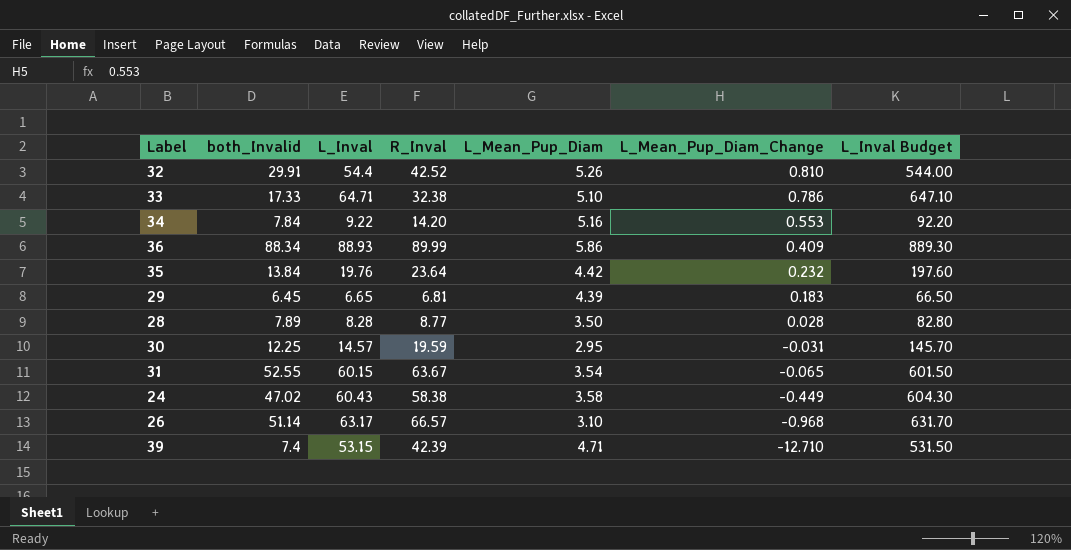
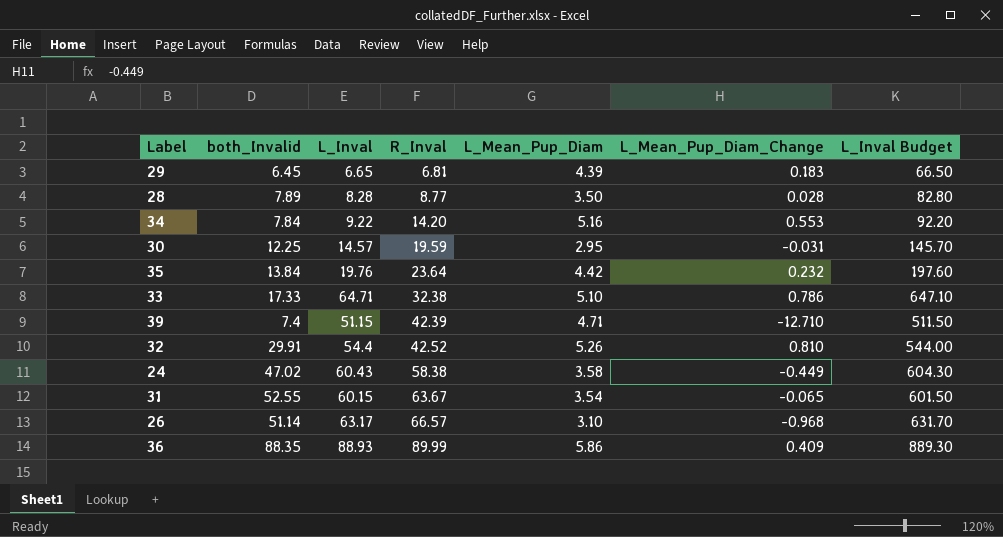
row order: L_Mean_Pup_Diam_Change descending -> R_Inval ascending
39 | L_Inval: 53.15 -> 51.15
39 | L_Inval Budget: 531.50 -> 511.50
36 | both_Invalid: 88.34 -> 88.35

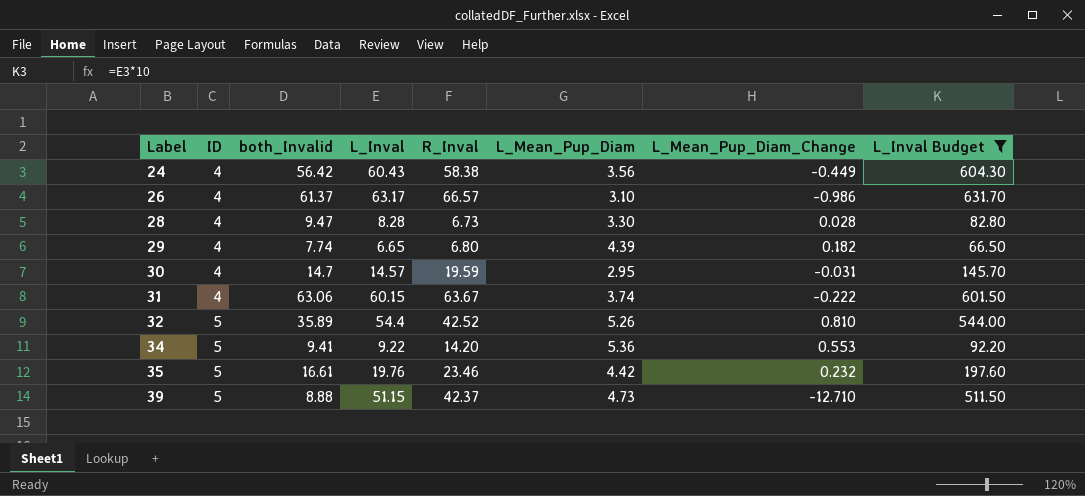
filter: none -> L_Inval Budget <= 631.70
row order: R_Inval ascending -> Label ascending
column ID | position: none -> 2
24 | both_Invalid: 47.02 -> 56.42
24 | L_Mean_Pup_Diam: 3.58 -> 3.56
26 | both_Invalid: 51.14 -> 61.37
26 | L_Mean_Pup_Diam_Change: -0.968 -> -0.986
28 | both_Invalid: 7.89 -> 9.47
28 | R_Inval: 8.77 -> 6.73
28 | L_Mean_Pup_Diam: 3.50 -> 3.30
29 | both_Invalid: 6.45 -> 7.74
29 | R_Inval: 6.81 -> 6.80
29 | L_Mean_Pup_Diam_Change: 0.183 -> 0.182
30 | both_Invalid: 12.25 -> 14.7
31 | both_Invalid: 52.55 -> 63.06
31 | L_Mean_Pup_Diam: 3.54 -> 3.74
31 | L_Mean_Pup_Diam_Change: -0.065 -> -0.222
32 | both_Invalid: 29.91 -> 35.89
34 | both_Invalid: 7.84 -> 9.41
34 | L_Mean_Pup_Diam: 5.16 -> 5.36
35 | both_Invalid: 13.84 -> 16.61
35 | R_Inval: 23.64 -> 23.46
39 | both_Invalid: 7.4 -> 8.88
39 | R_Inval: 42.39 -> 42.37
39 | L_Mean_Pup_Diam: 4.71 -> 4.73

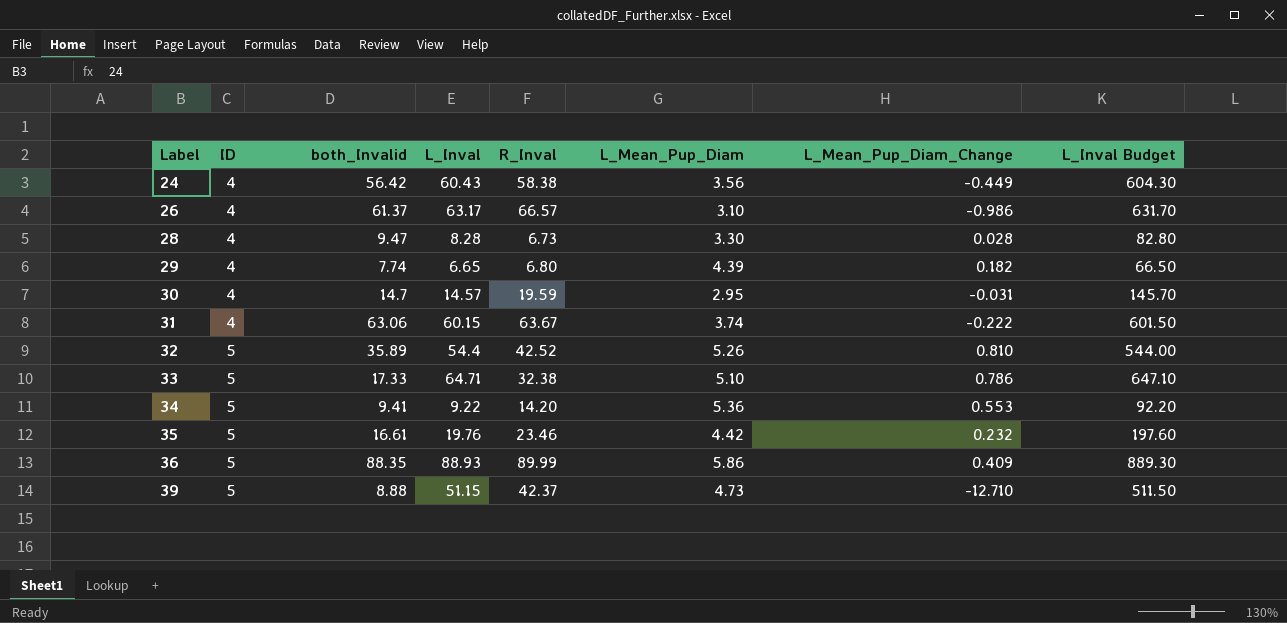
filter: L_Inval Budget <= 631.70 -> none

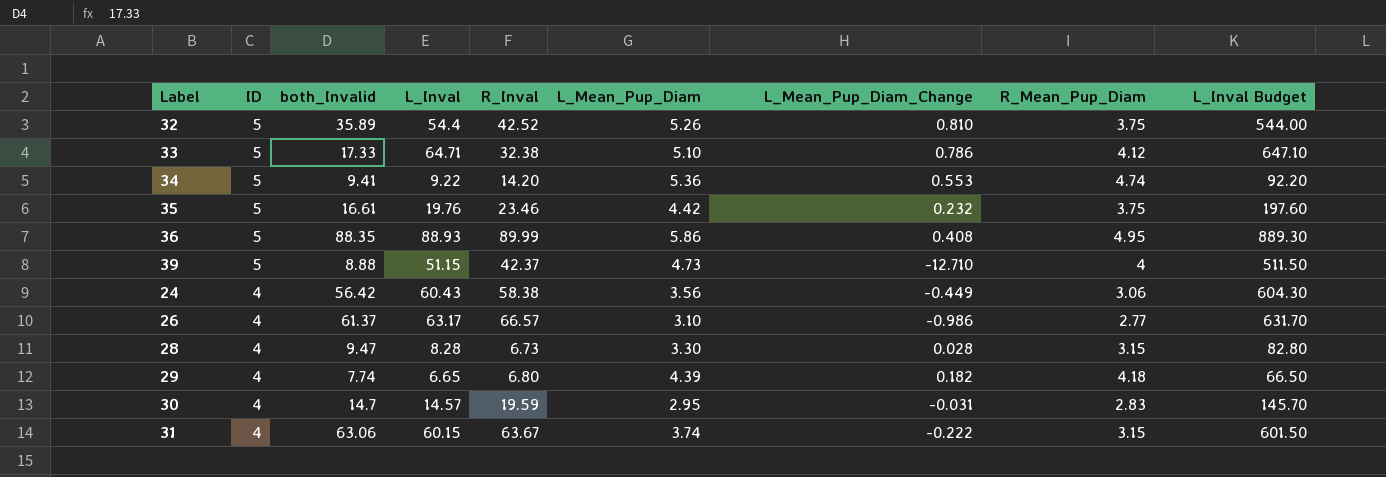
row order: Label ascending -> ID descending
column R_Mean_Pup_Diam | position: none -> 8
36 | L_Mean_Pup_Diam_Change: 0.409 -> 0.408

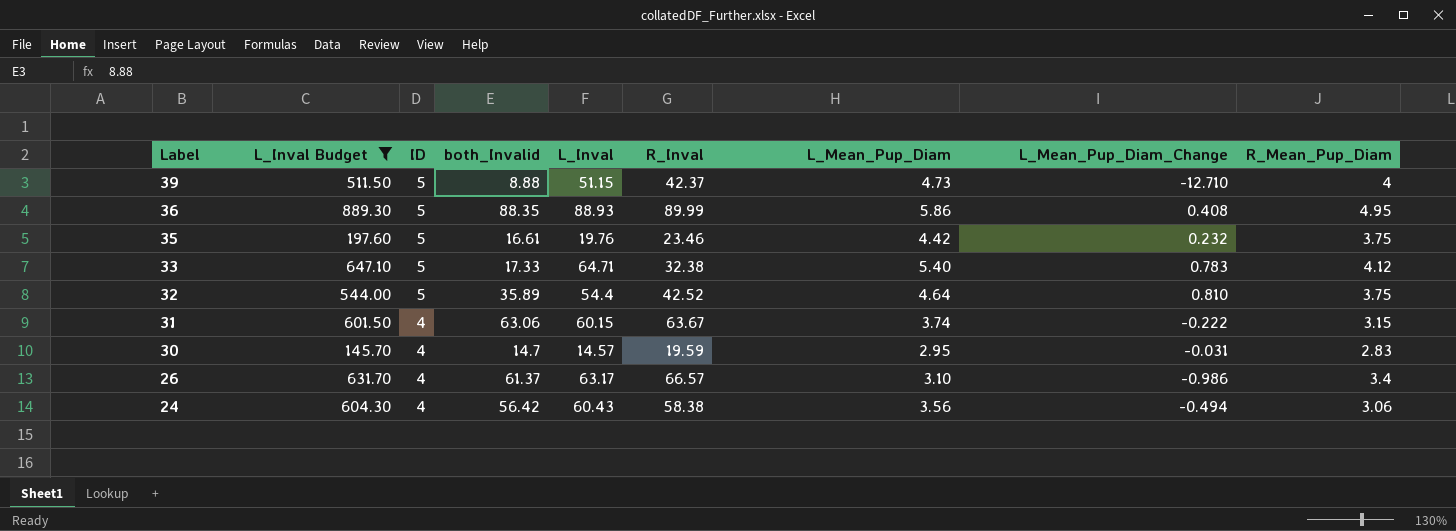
filter: none -> L_Inval Budget >= 145.70
row order: ID descending -> Label descending
column L_Inval Budget | position: 9 -> 2
33 | L_Mean_Pup_Diam: 5.10 -> 5.40
33 | L_Mean_Pup_Diam_Change: 0.786 -> 0.783
32 | L_Mean_Pup_Diam: 5.26 -> 4.64
26 | R_Mean_Pup_Diam: 2.77 -> 3.4
24 | L_Mean_Pup_Diam_Change: -0.449 -> -0.494

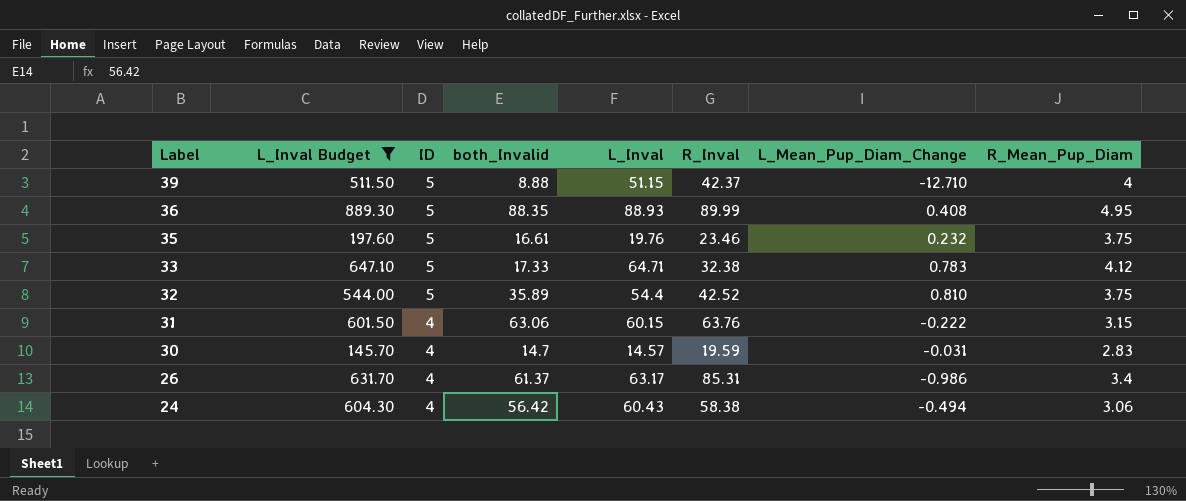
column L_Mean_Pup_Diam | position: 7 -> none
31 | R_Inval: 63.67 -> 63.76
26 | R_Inval: 66.57 -> 85.31

